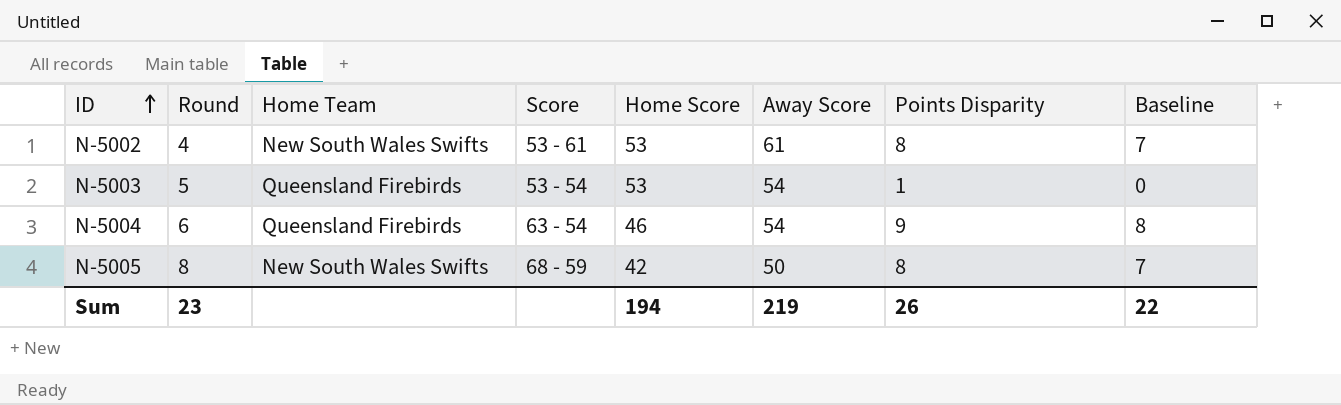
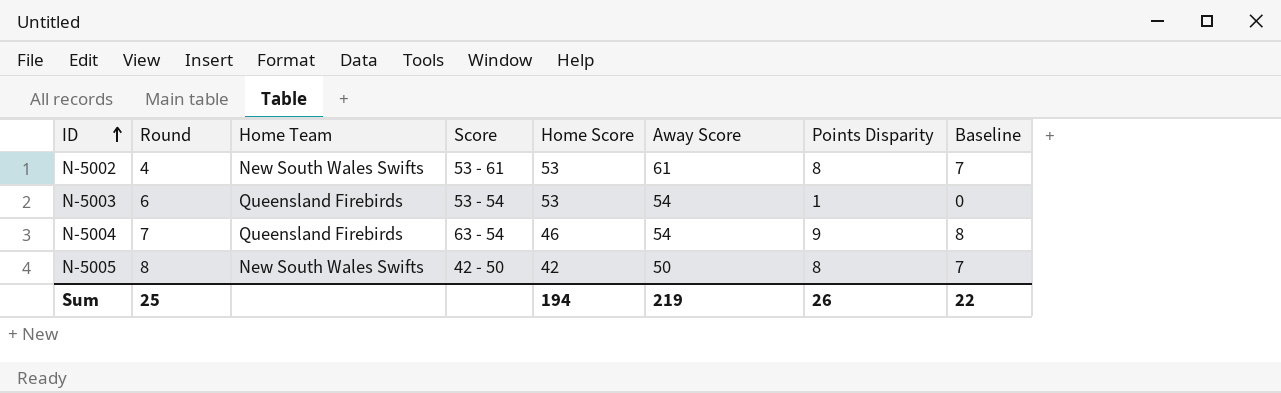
N-5003 | Round: 5 -> 6
N-5004 | Round: 6 -> 7
N-5005 | Score: 68 - 59 -> 42 - 50
Sum | Round: 23 -> 25

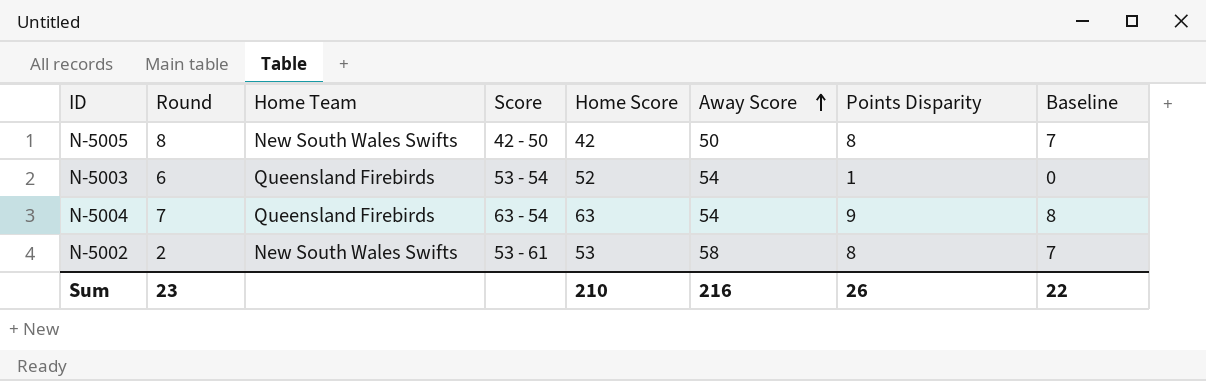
row order: ID ascending -> Away Score ascending
N-5003 | Home Score: 53 -> 52
N-5004 | Home Score: 46 -> 63
N-5002 | Round: 4 -> 2
N-5002 | Away Score: 61 -> 58
Sum | Round: 25 -> 23
Sum | Home Score: 194 -> 210
Sum | Away Score: 219 -> 216

